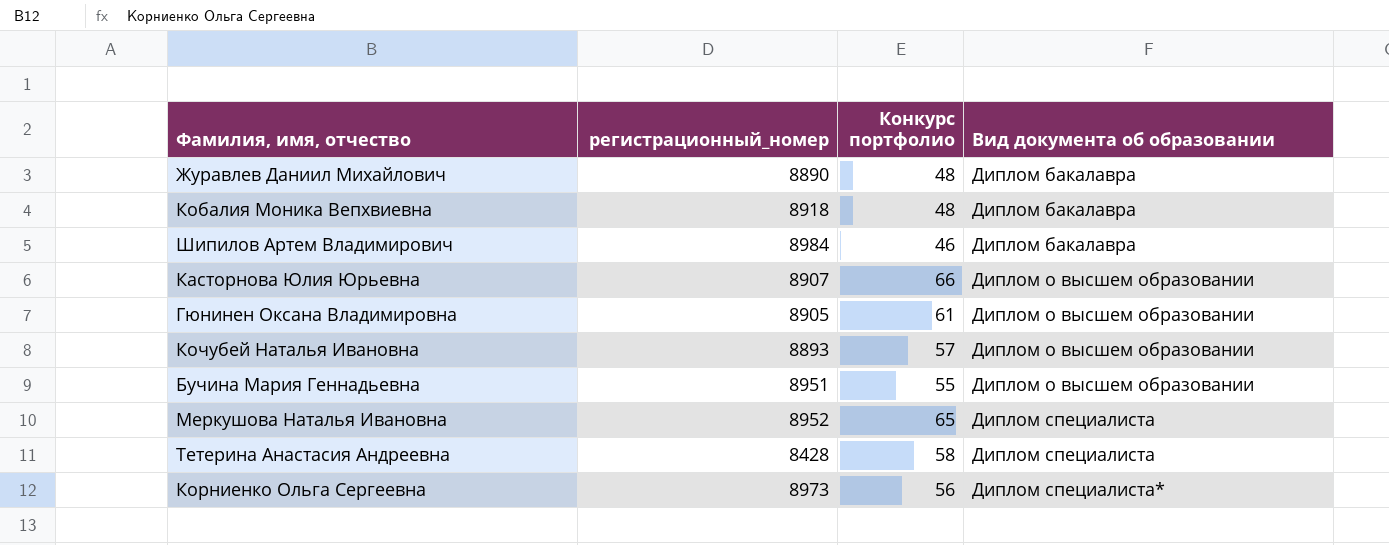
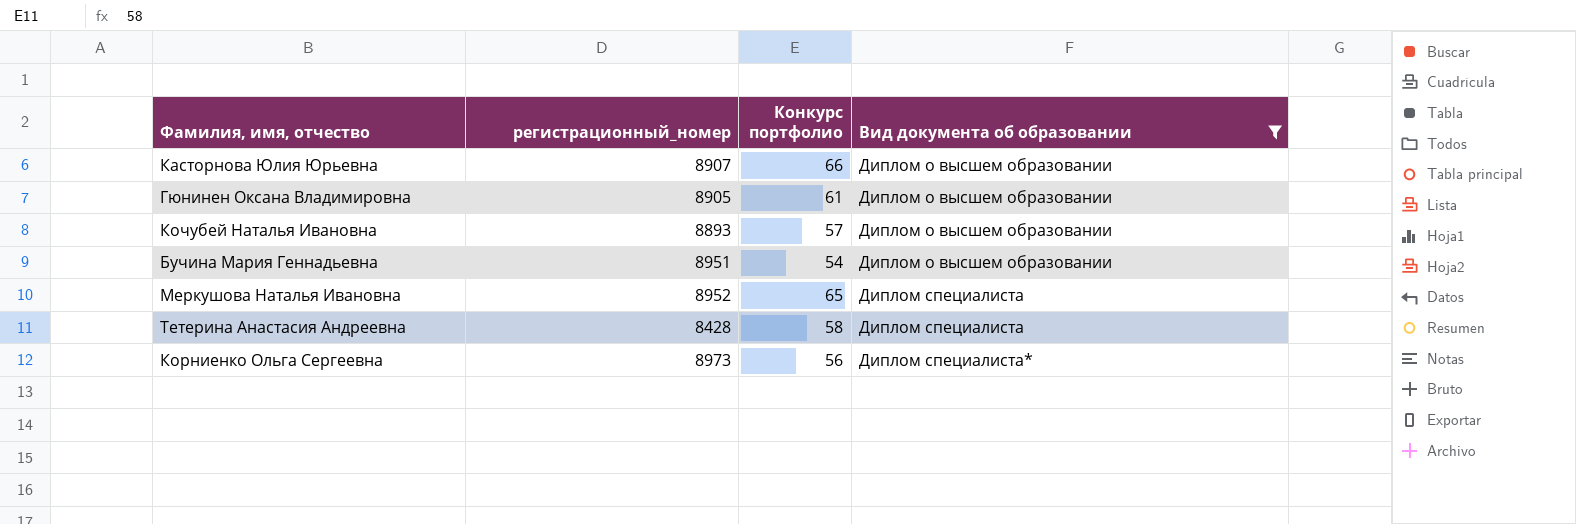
filter: none -> Вид документа об образовании != Диплом бакалавра
Бучина Мария Геннадьевна | Конкурс портфолио: 55 -> 54

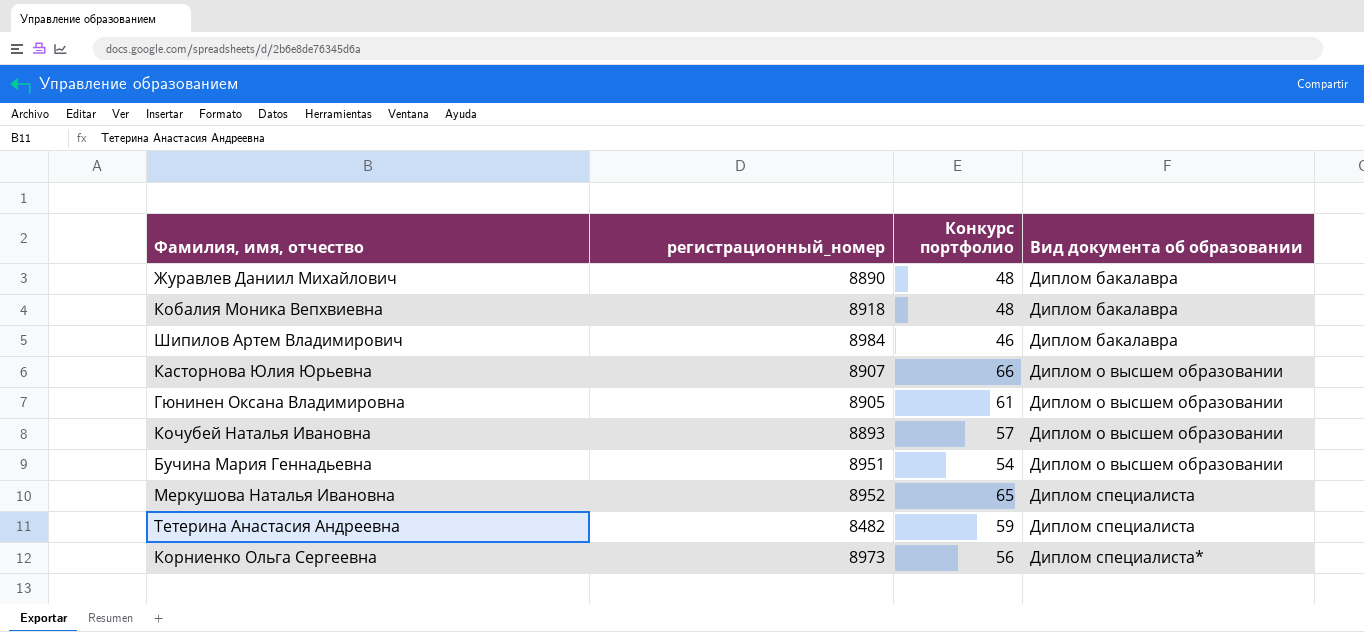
filter: Вид документа об образовании != Диплом бакалавра -> none
Тетерина Анастасия Андреевна | регистрационный_номер: 8428 -> 8482
Тетерина Анастасия Андреевна | Конкурс портфолио: 58 -> 59

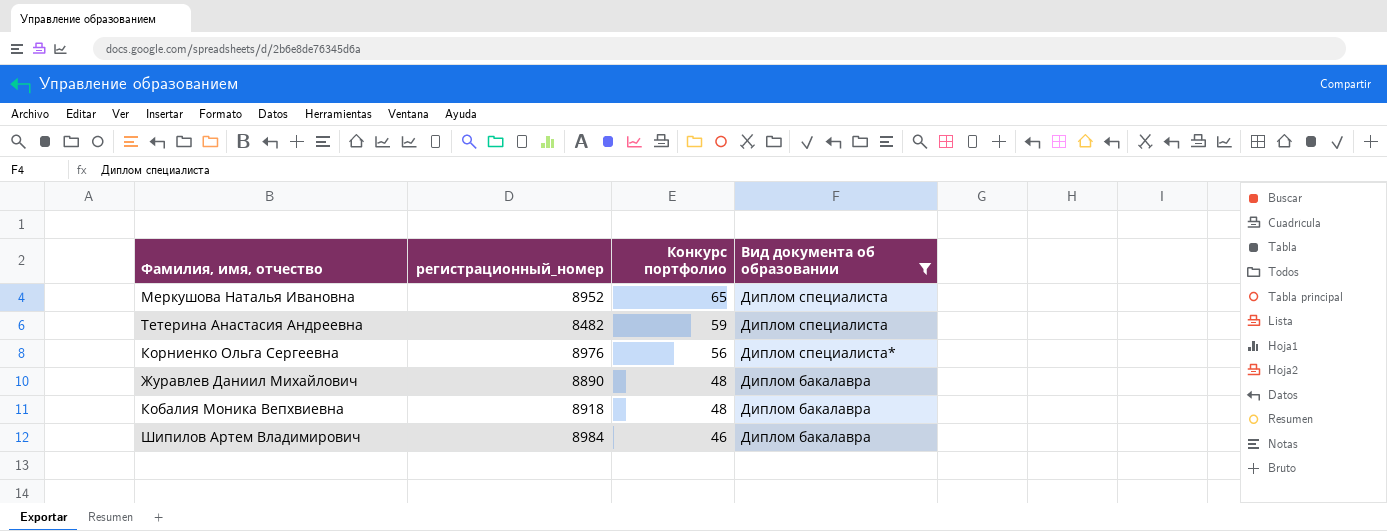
filter: none -> Вид документа об образовании != Диплом о высшем образовании
row order: Вид документа об образовании ascending -> Конкурс портфолио descending
Корниенко Ольга Сергеевна | регистрационный_номер: 8973 -> 8976

